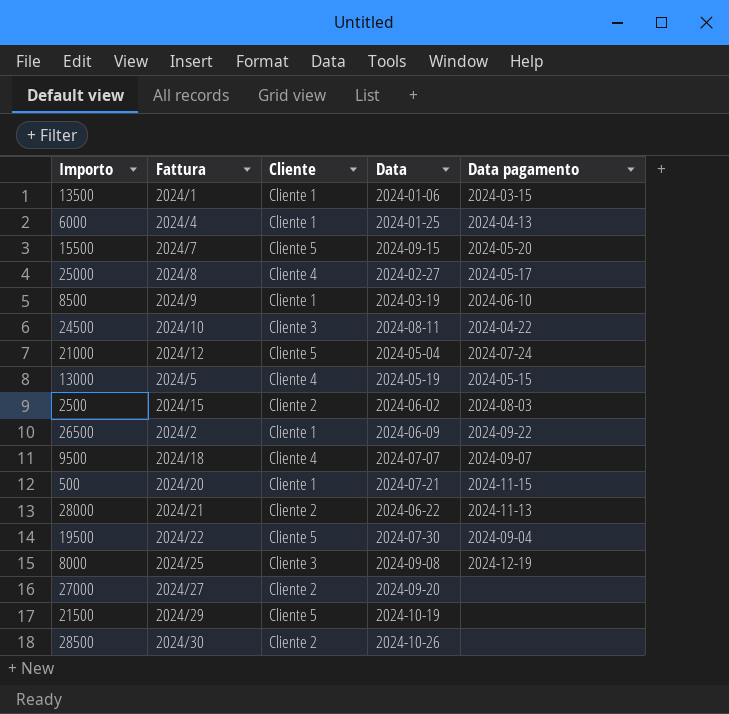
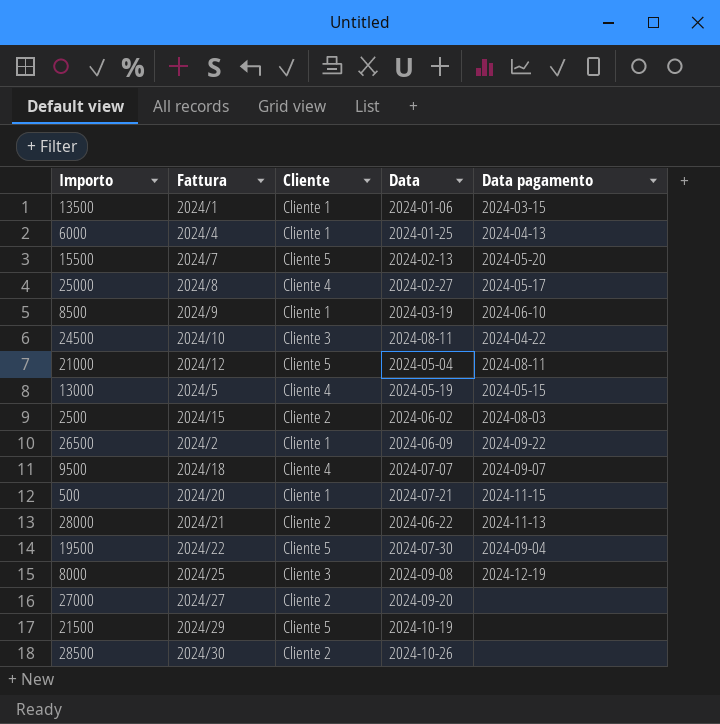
15500 | Data: 2024-09-15 -> 2024-02-13
21000 | Data pagamento: 2024-07-24 -> 2024-08-11

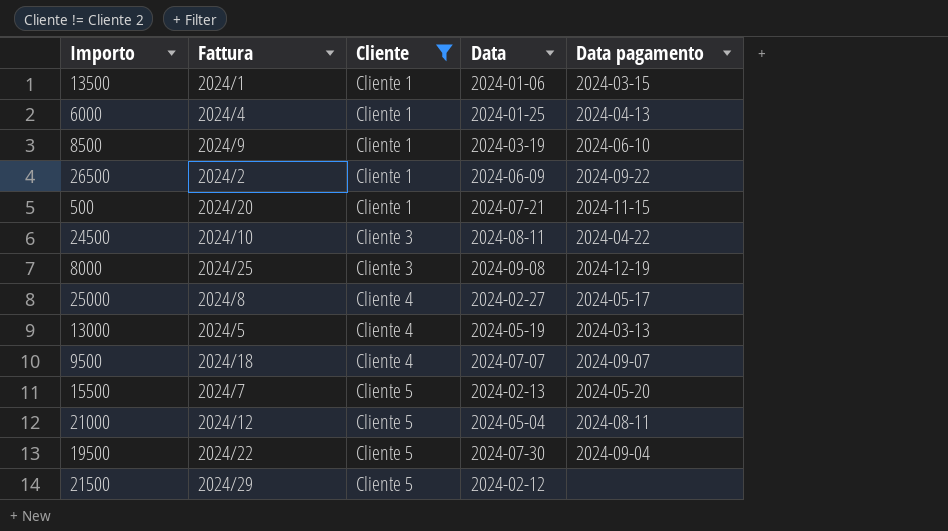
filter: none -> Cliente != Cliente 2
row order: none -> Cliente ascending
13000 | Data pagamento: 2024-05-15 -> 2024-03-13
21500 | Data: 2024-10-19 -> 2024-02-12

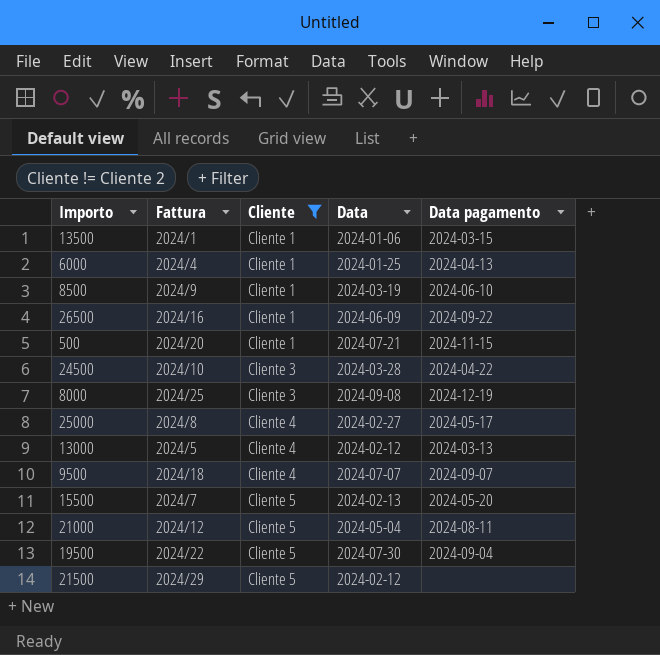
26500 | Fattura: 2024/2 -> 2024/16
24500 | Data: 2024-08-11 -> 2024-03-28
13000 | Data: 2024-05-19 -> 2024-02-12

